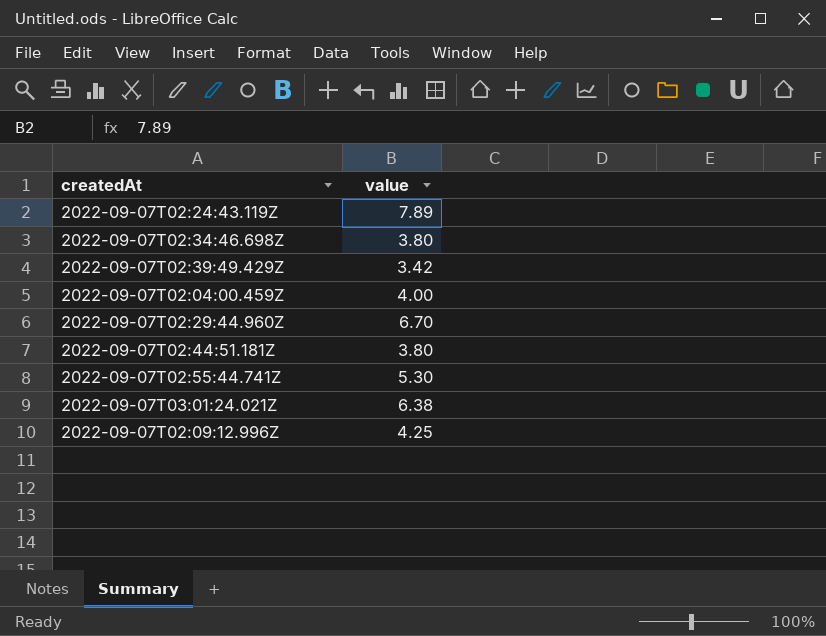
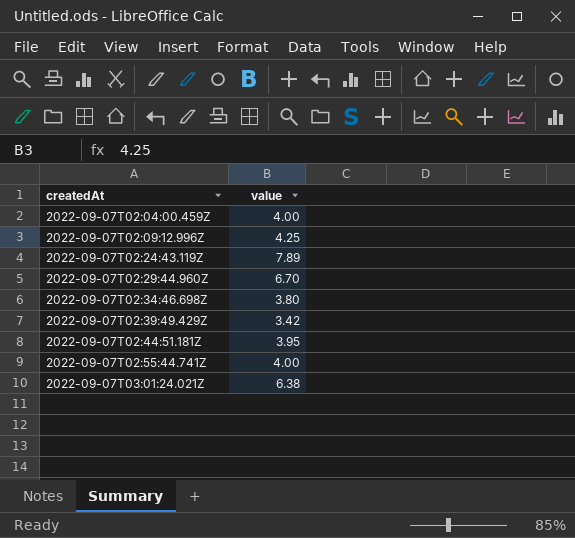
row order: none -> createdAt ascending
2022-09-07T02:44:51.181Z | value: 3.80 -> 3.95
2022-09-07T02:55:44.741Z | value: 5.30 -> 4.00

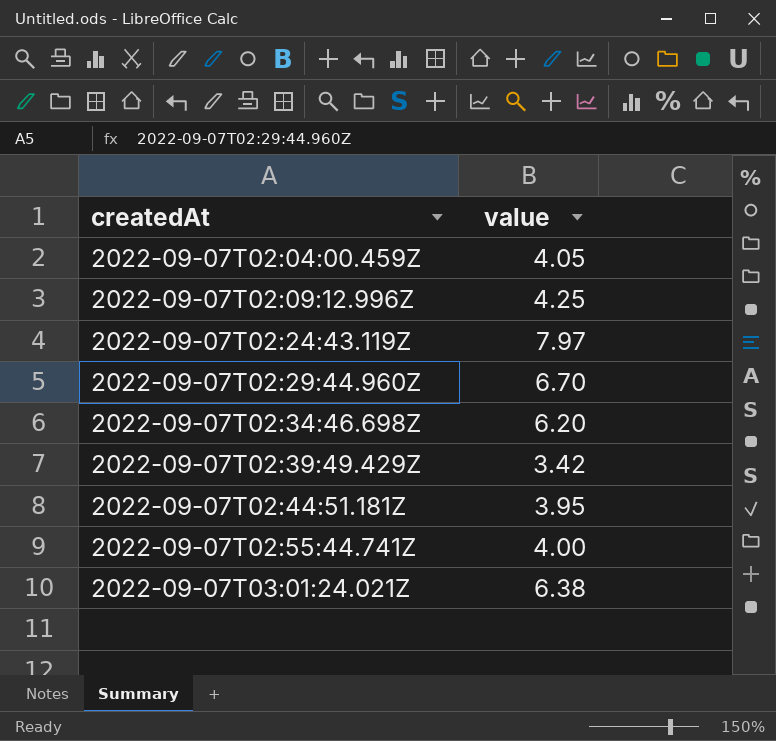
2022-09-07T02:04:00.459Z | value: 4.00 -> 4.05
2022-09-07T02:24:43.119Z | value: 7.89 -> 7.97
2022-09-07T02:34:46.698Z | value: 3.80 -> 6.20

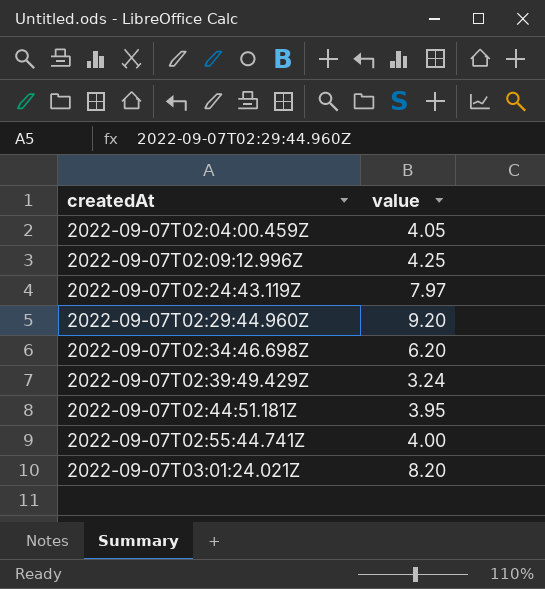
2022-09-07T02:29:44.960Z | value: 6.70 -> 9.20
2022-09-07T02:39:49.429Z | value: 3.42 -> 3.24
2022-09-07T03:01:24.021Z | value: 6.38 -> 8.20

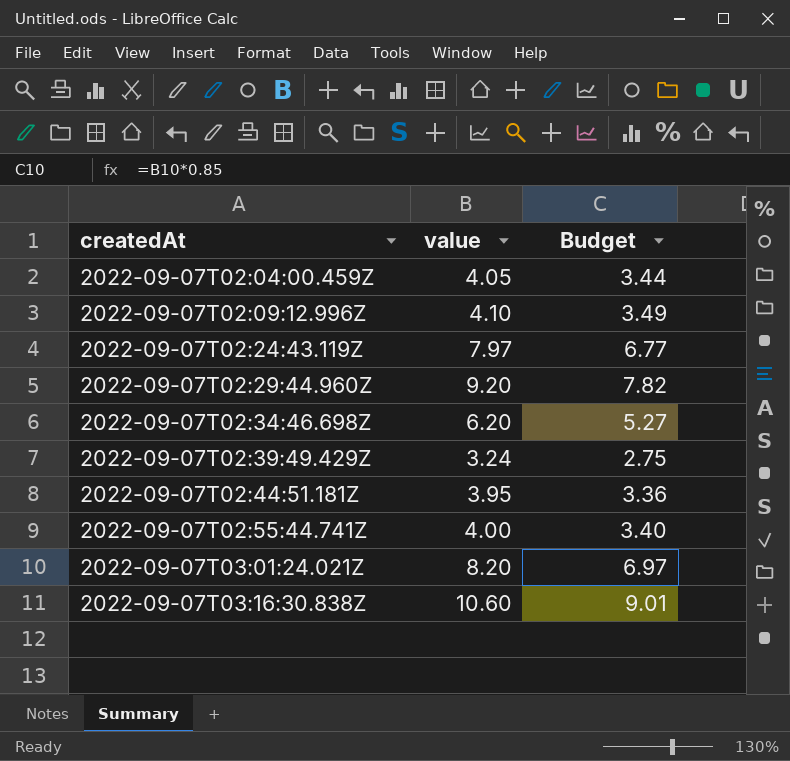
column Budget | formula: none -> [value] * 0.85
2022-09-07T02:09:12.996Z | value: 4.25 -> 4.10
row 2022-09-07T03:16:30.838Z: none -> 10.60 | 9.01

